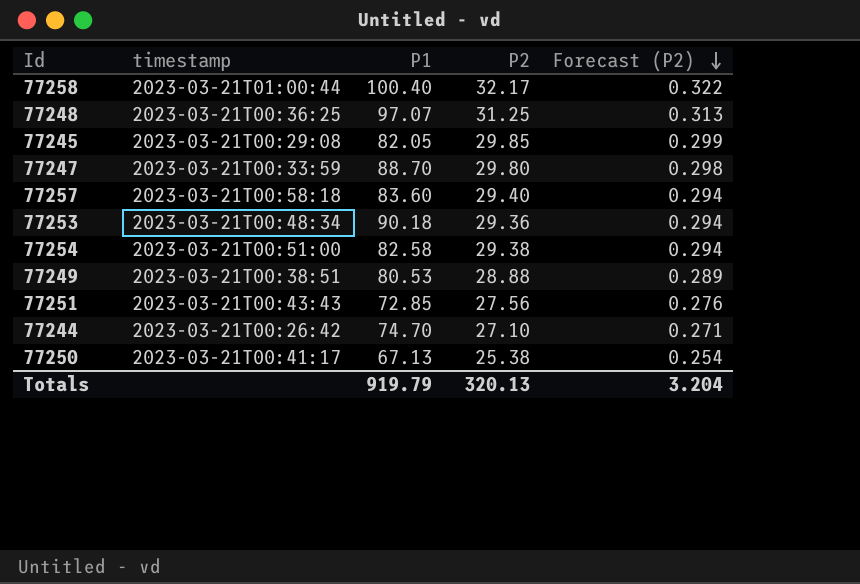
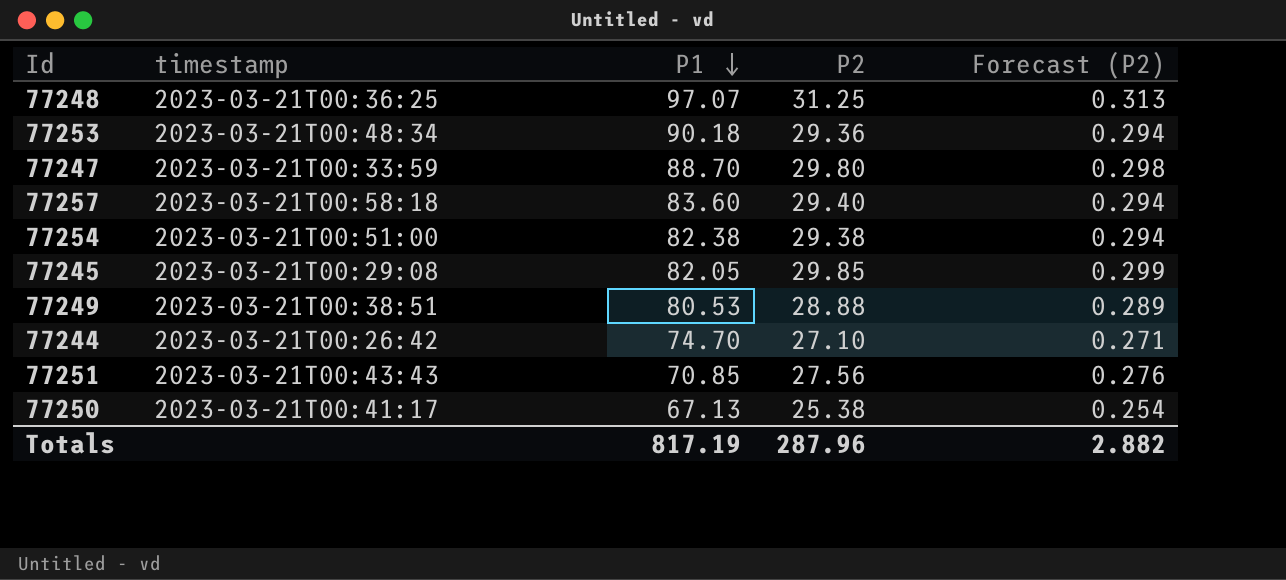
row order: Forecast (P2) descending -> P1 descending
row 77258: 2023-03-21T01:00:44 | 100.40 | 32.17 | 0.322 -> none
77254 | P1: 82.58 -> 82.38
77251 | P1: 72.85 -> 70.85
Totals | P1: 919.79 -> 817.19
Totals | P2: 320.13 -> 287.96
Totals | Forecast (P2): 3.204 -> 2.882

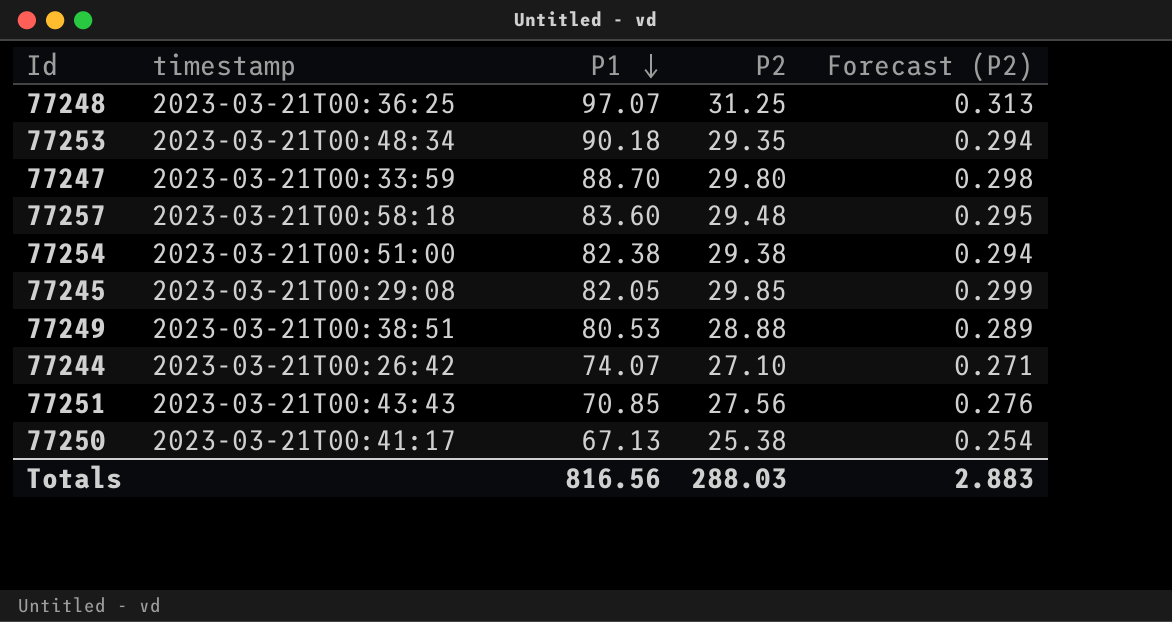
77253 | P2: 29.36 -> 29.35
77257 | P2: 29.40 -> 29.48
77257 | Forecast (P2): 0.294 -> 0.295
77244 | P1: 74.70 -> 74.07
Totals | P1: 817.19 -> 816.56
Totals | P2: 287.96 -> 288.03
Totals | Forecast (P2): 2.882 -> 2.883

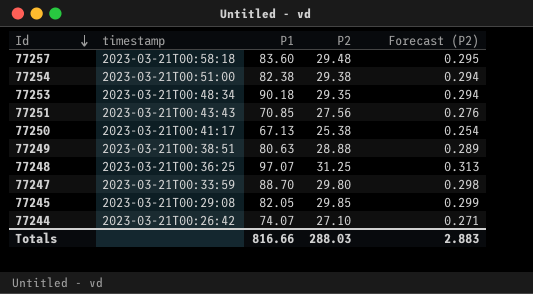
row order: P1 descending -> Id descending
77249 | P1: 80.53 -> 80.63
Totals | P1: 816.56 -> 816.66

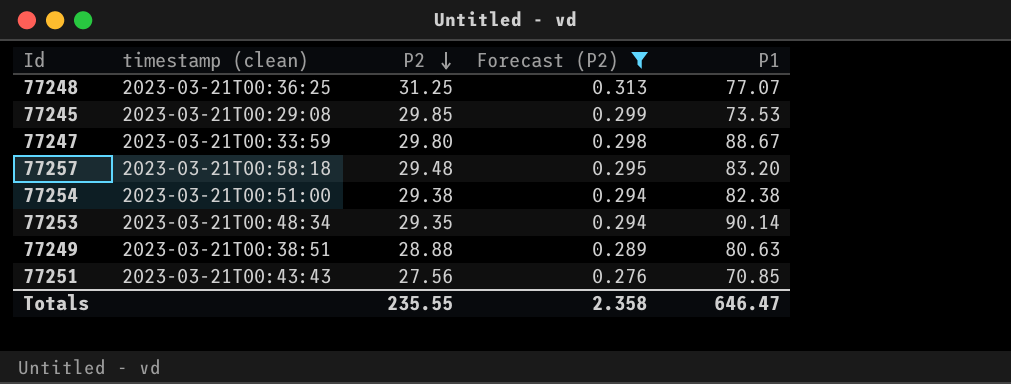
filter: none -> Forecast (P2) >= 0.276
row order: Id descending -> P2 descending
column name: timestamp -> timestamp (clean)
column P1 | position: 3 -> 5
77248 | P1: 97.07 -> 77.07
77245 | P1: 82.05 -> 73.53
77247 | P1: 88.70 -> 88.67
77257 | P1: 83.60 -> 83.20
77253 | P1: 90.18 -> 90.14
Totals | P2: 288.03 -> 235.55
Totals | Forecast (P2): 2.883 -> 2.358
Totals | P1: 816.66 -> 646.47

